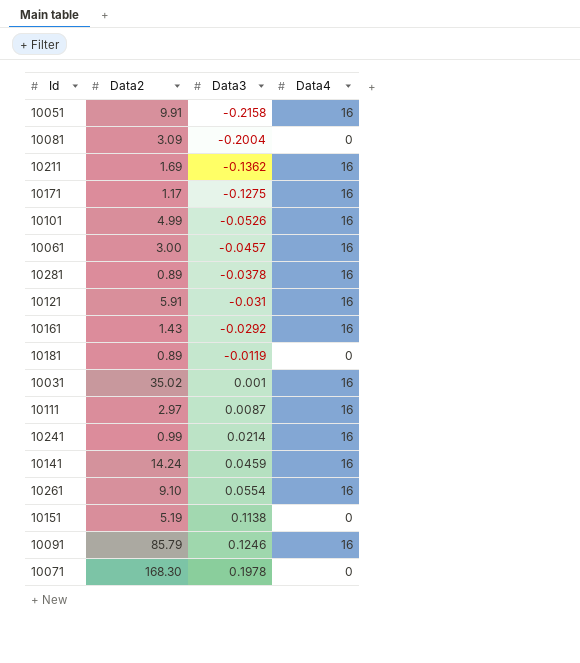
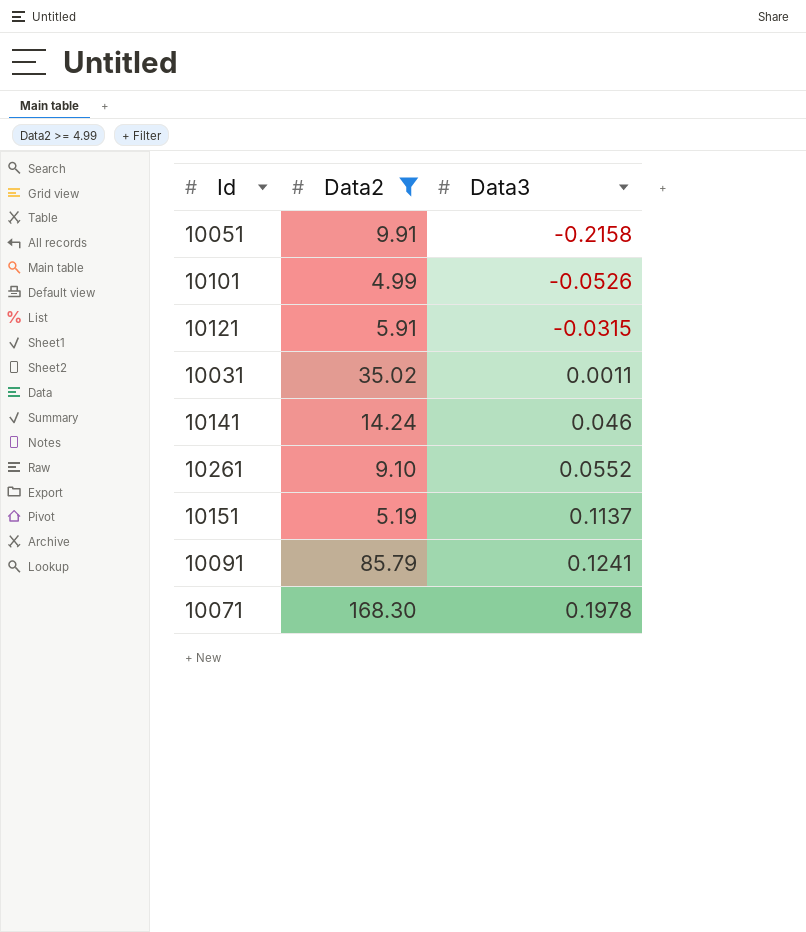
filter: none -> Data2 >= 4.99
column Data4 | position: 4 -> none
10121 | Data3: -0.031 -> -0.0315
10031 | Data3: 0.001 -> 0.0011
10141 | Data3: 0.0459 -> 0.046
10261 | Data3: 0.0554 -> 0.0552
10151 | Data3: 0.1138 -> 0.1137
10091 | Data3: 0.1246 -> 0.1241

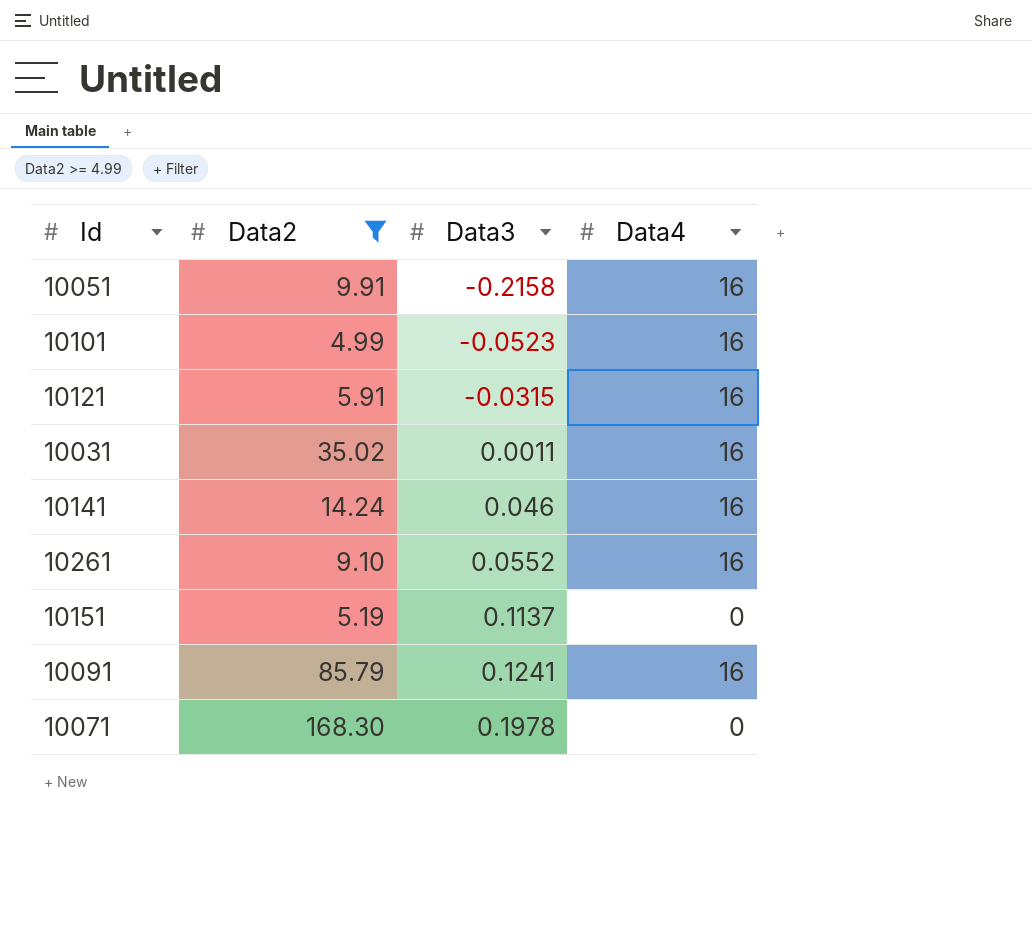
column Data4 | position: none -> 4
10101 | Data3: -0.0526 -> -0.0523

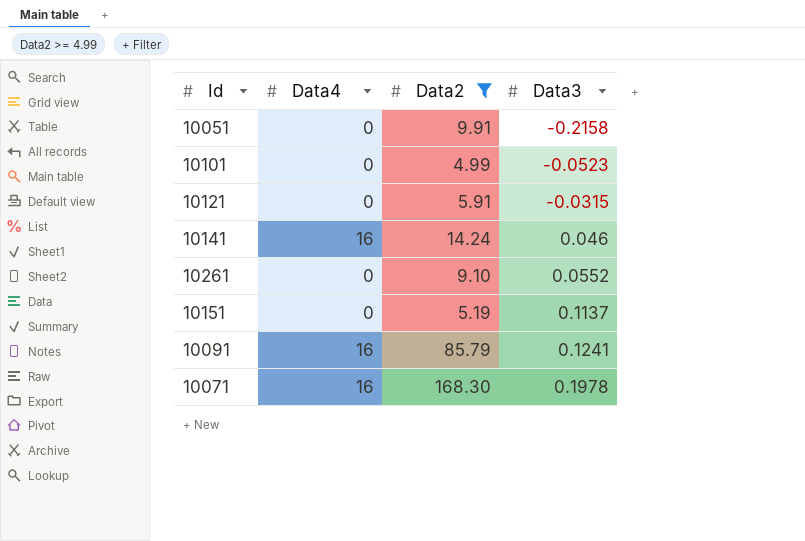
column Data4 | position: 4 -> 2
row 10031: 35.02 | 0.0011 | 16 -> none
10051 | Data4: 16 -> 0
10101 | Data4: 16 -> 0
10121 | Data4: 16 -> 0
10261 | Data4: 16 -> 0
10071 | Data4: 0 -> 16

